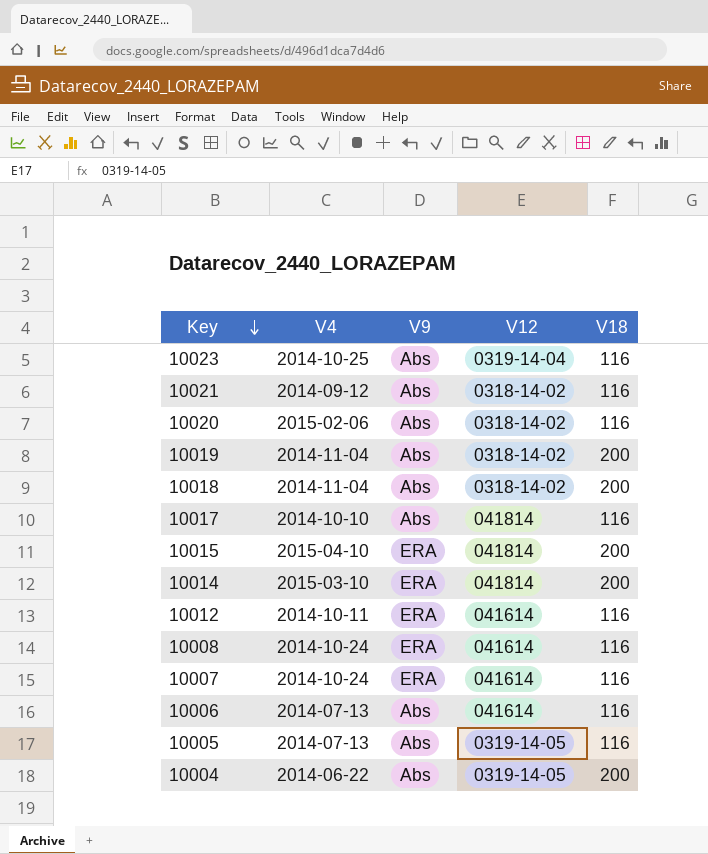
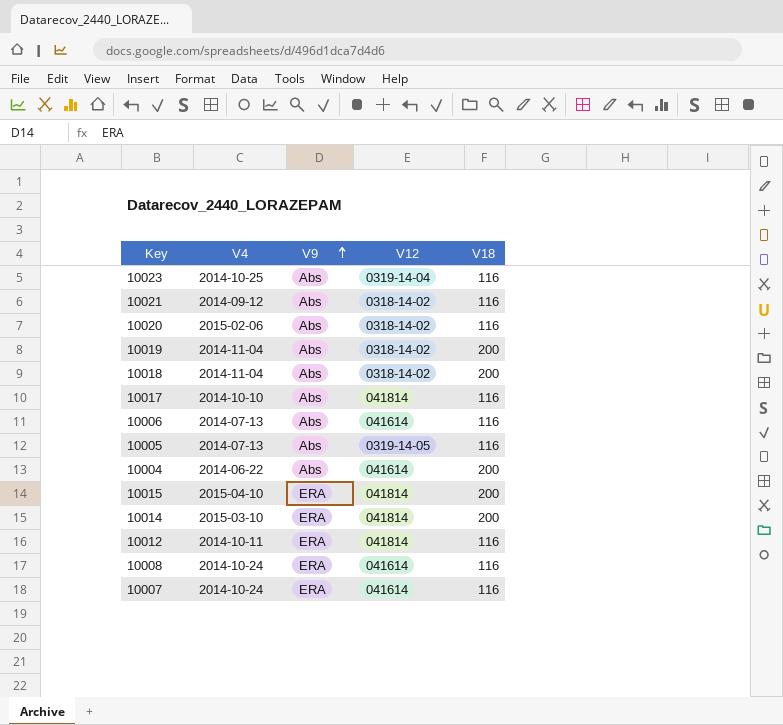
row order: Key descending -> V9 ascending
10004 | V12: 0319-14-05 -> 041614
10012 | V12: 041614 -> 041814

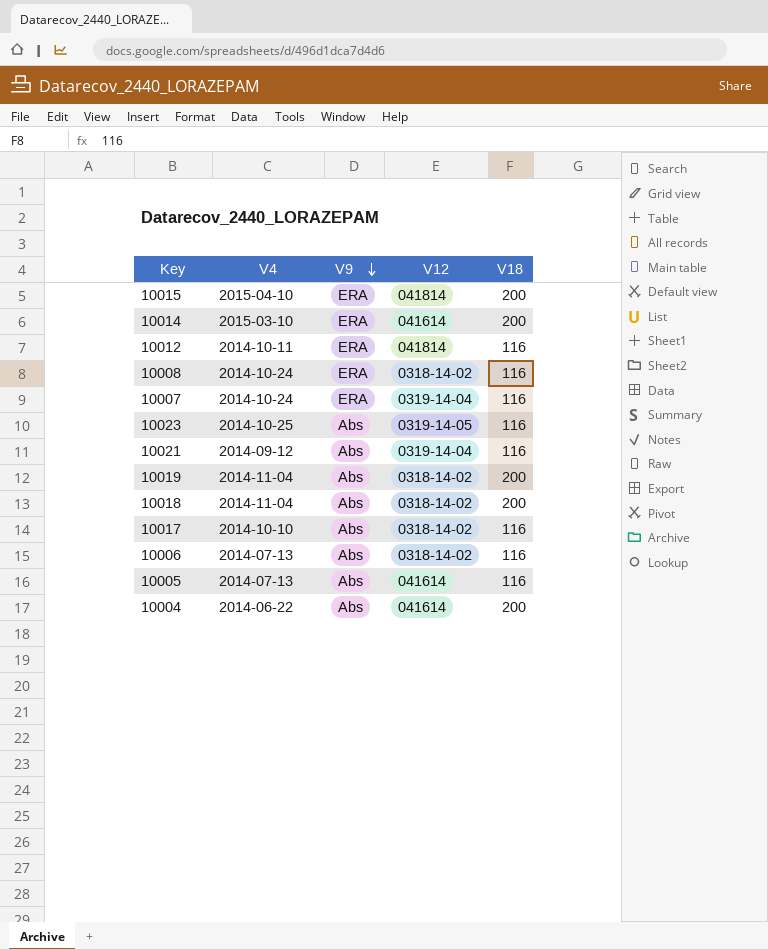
row order: V9 ascending -> V9 descending
row 10020: 2015-02-06 | Abs | 0318-14-02 | 116 -> none
10014 | V12: 041814 -> 041614
10008 | V12: 041614 -> 0318-14-02
10007 | V12: 041614 -> 0319-14-04
10023 | V12: 0319-14-04 -> 0319-14-05
10021 | V12: 0318-14-02 -> 0319-14-04
10017 | V12: 041814 -> 0318-14-02
10006 | V12: 041614 -> 0318-14-02
10005 | V12: 0319-14-05 -> 041614

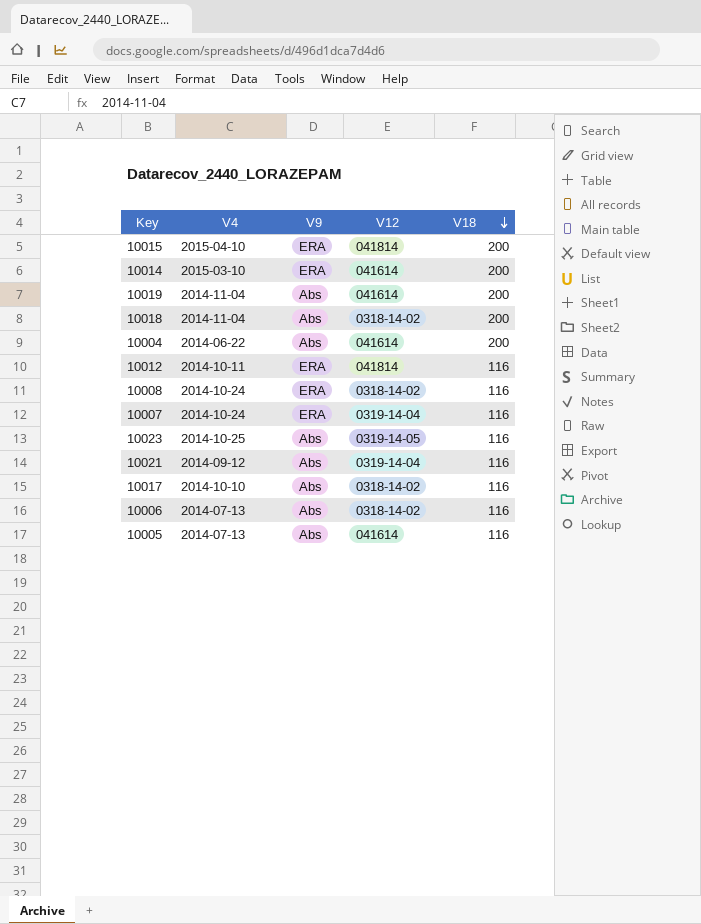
row order: V9 descending -> V18 descending
10019 | V12: 0318-14-02 -> 041614

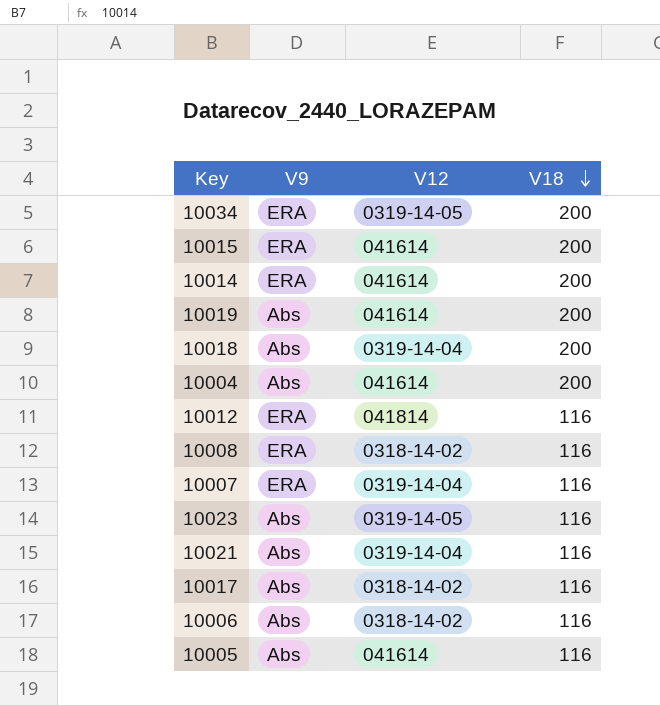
column V4 | position: 2 -> none
row 10034: none -> ERA | 0319-14-05 | 200
10015 | V12: 041814 -> 041614
10018 | V12: 0318-14-02 -> 0319-14-04

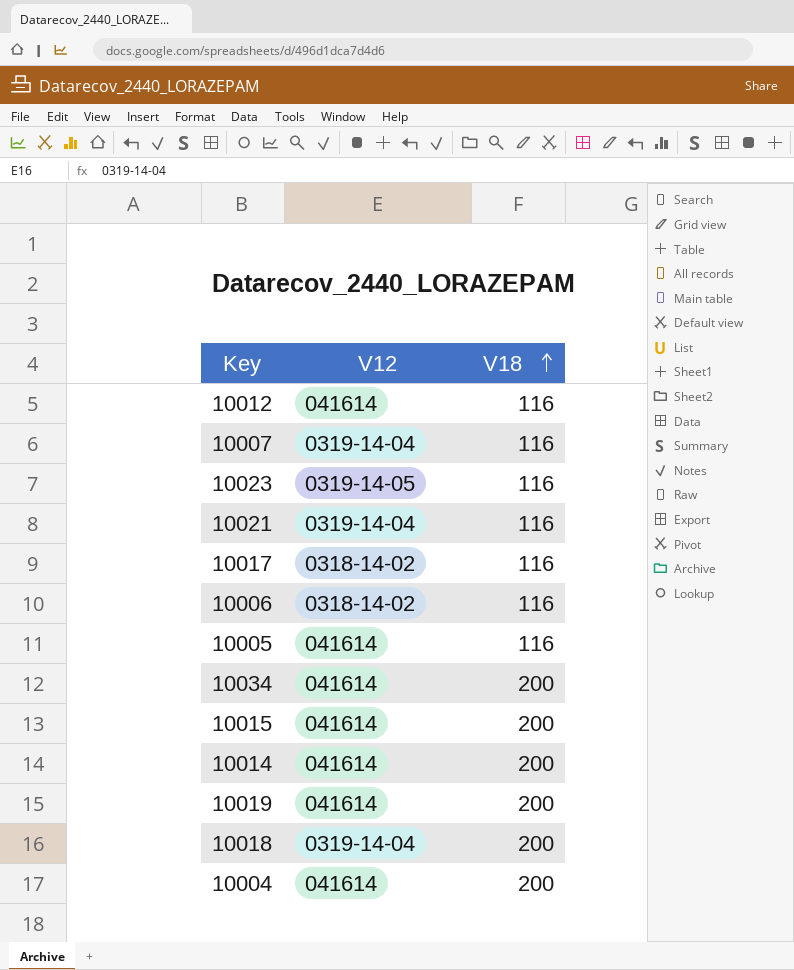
row order: V18 descending -> V18 ascending
column V9 | position: 2 -> none
row 10008: ERA | 0318-14-02 | 116 -> none
10012 | V12: 041814 -> 041614
10034 | V12: 0319-14-05 -> 041614

